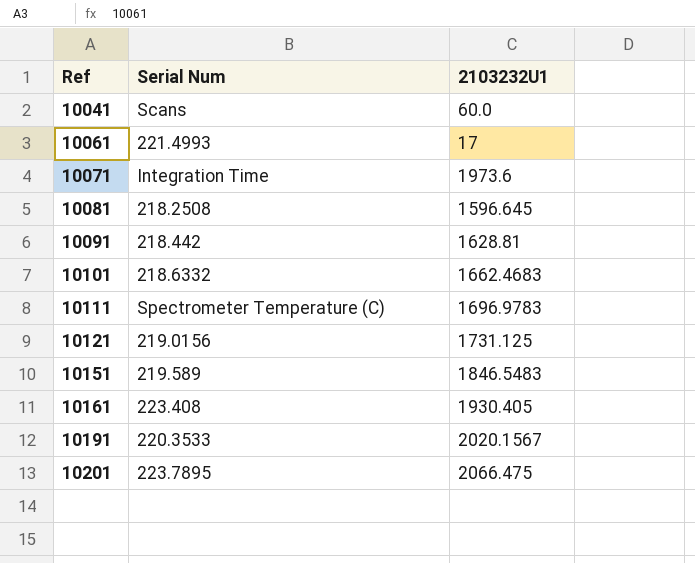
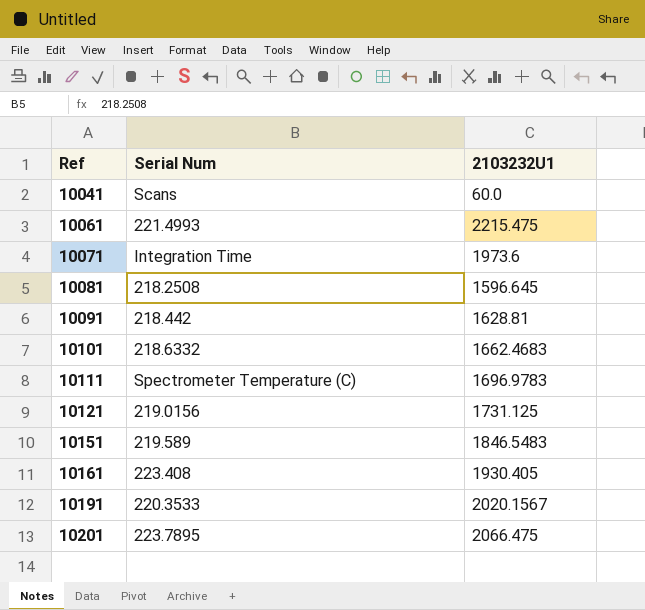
10061 | 2103232U1: 17 -> 2215.475

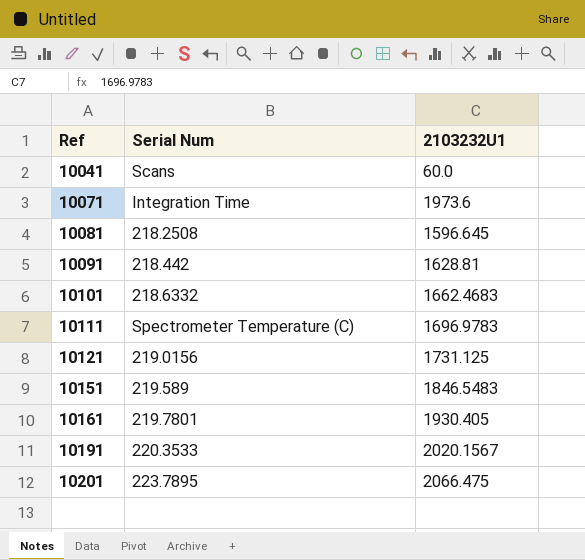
row 10061: 221.4993 | 2215.475 -> none
10161 | Serial Num: 223.408 -> 219.7801

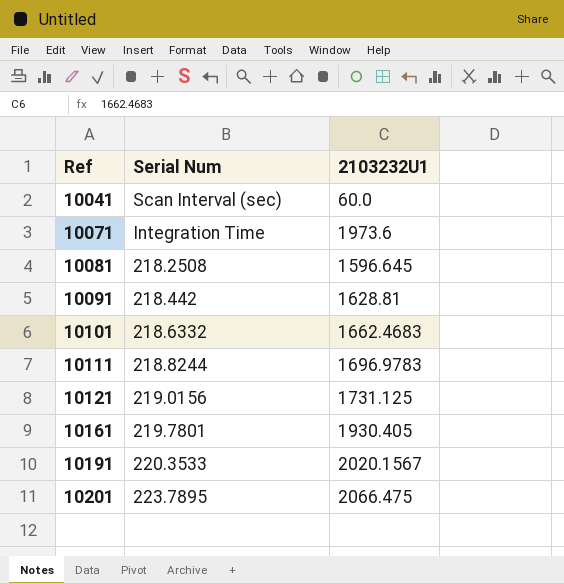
row 10151: 219.589 | 1846.5483 -> none
10041 | Serial Num: Scans -> Scan Interval (sec)
10111 | Serial Num: Spectrometer Temperature (C) -> 218.8244

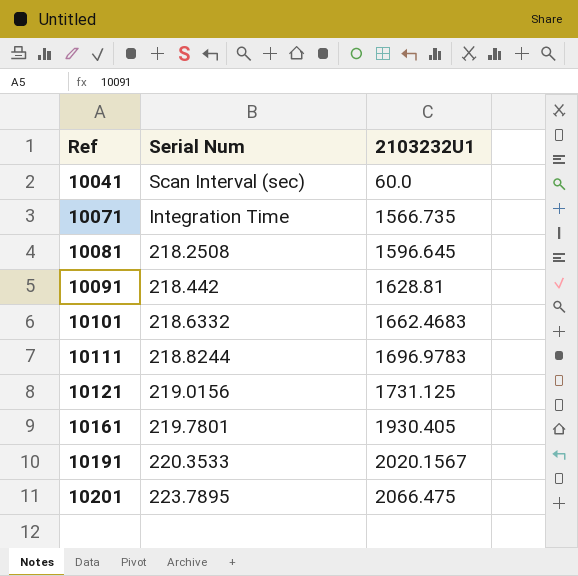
10071 | 2103232U1: 1973.6 -> 1566.735

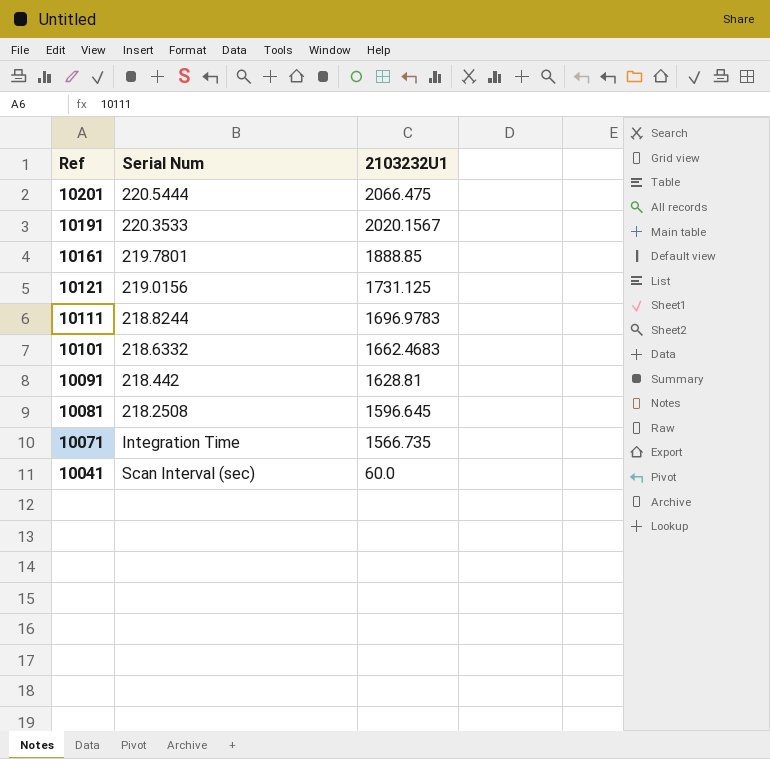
row order: Ref ascending -> Ref descending
10201 | Serial Num: 223.7895 -> 220.5444
10161 | 2103232U1: 1930.405 -> 1888.85

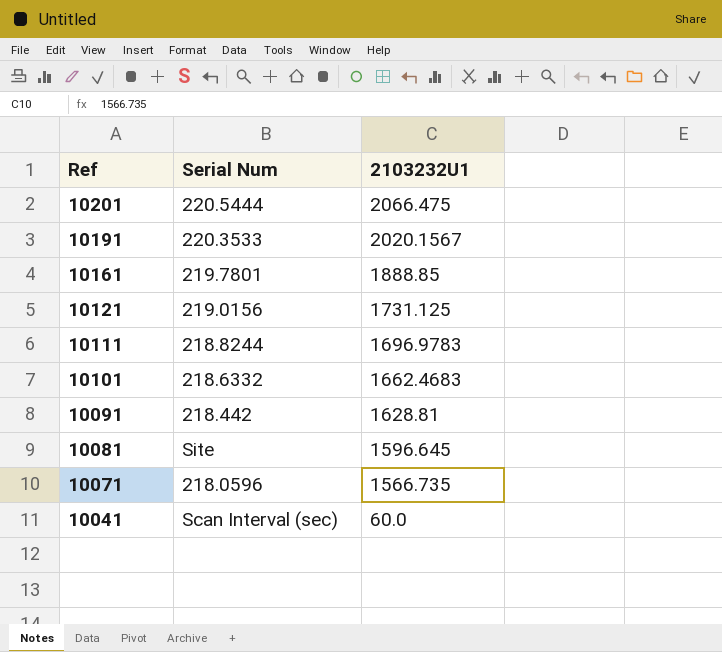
10081 | Serial Num: 218.2508 -> Site
10071 | Serial Num: Integration Time -> 218.0596

